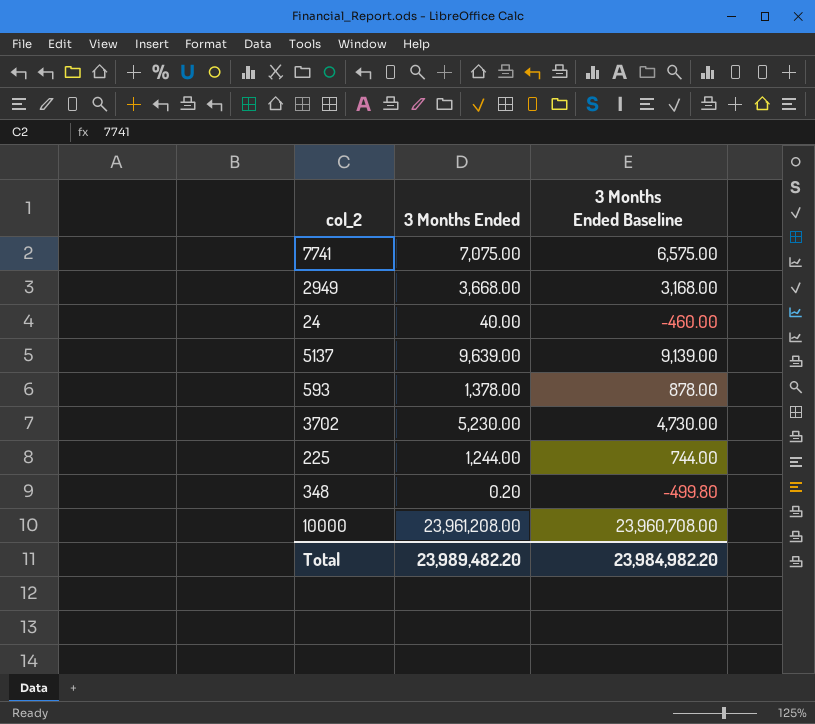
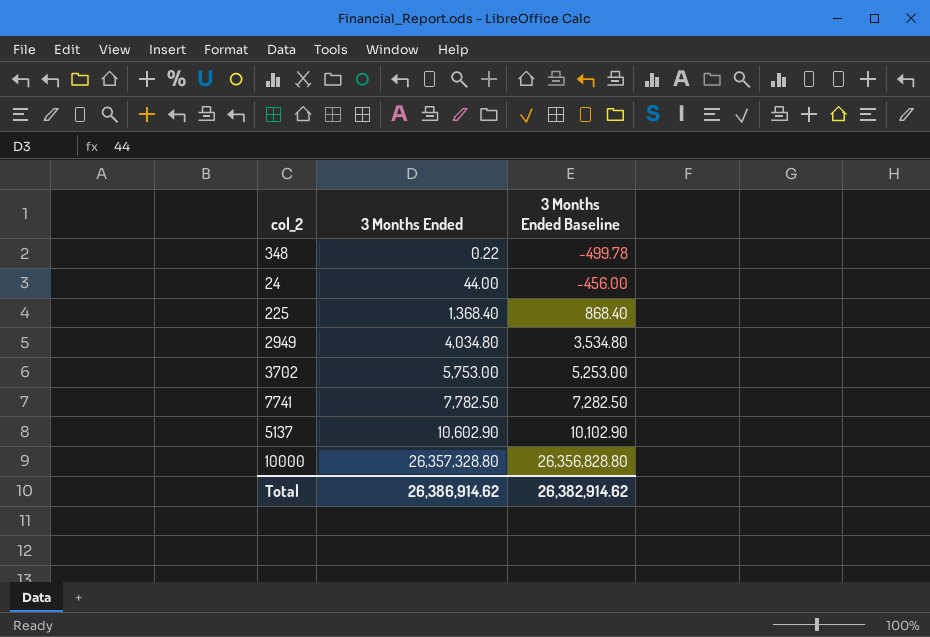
row order: none -> 3 Months Ended ascending
row 593: 1,378.00 | 878.00 -> none
348 | 3 Months Ended: 0.20 -> 0.22
348 | 3 Months Ended Baseline: -499.80 -> -499.78
24 | 3 Months Ended: 40.00 -> 44.00
24 | 3 Months Ended Baseline: -460.00 -> -456.00
225 | 3 Months Ended: 1,244.00 -> 1,368.40
225 | 3 Months Ended Baseline: 744.00 -> 868.40
2949 | 3 Months Ended: 3,668.00 -> 4,034.80
2949 | 3 Months Ended Baseline: 3,168.00 -> 3,534.80
3702 | 3 Months Ended: 5,230.00 -> 5,753.00
3702 | 3 Months Ended Baseline: 4,730.00 -> 5,253.00
7741 | 3 Months Ended: 7,075.00 -> 7,782.50
7741 | 3 Months Ended Baseline: 6,575.00 -> 7,282.50
5137 | 3 Months Ended: 9,639.00 -> 10,602.90
5137 | 3 Months Ended Baseline: 9,139.00 -> 10,102.90
10000 | 3 Months Ended: 23,961,208.00 -> 26,357,328.80
10000 | 3 Months Ended Baseline: 23,960,708.00 -> 26,356,828.80
Total | 3 Months Ended: 23,989,482.20 -> 26,386,914.62
Total | 3 Months Ended Baseline: 23,984,982.20 -> 26,382,914.62

